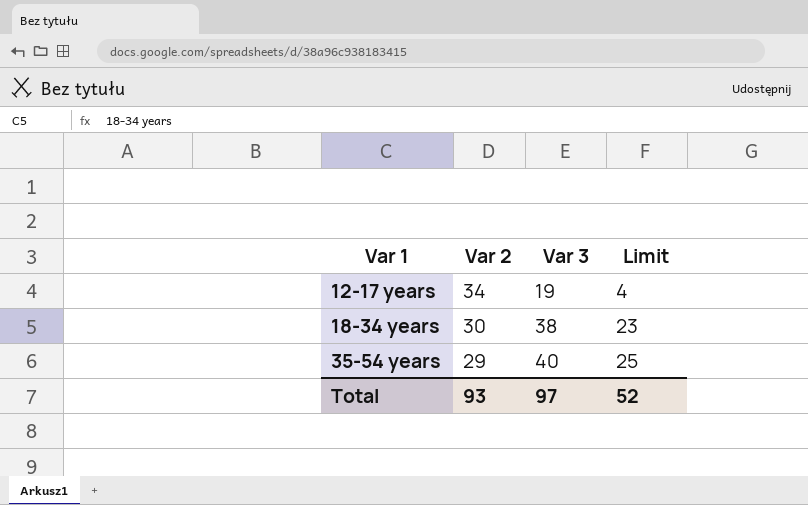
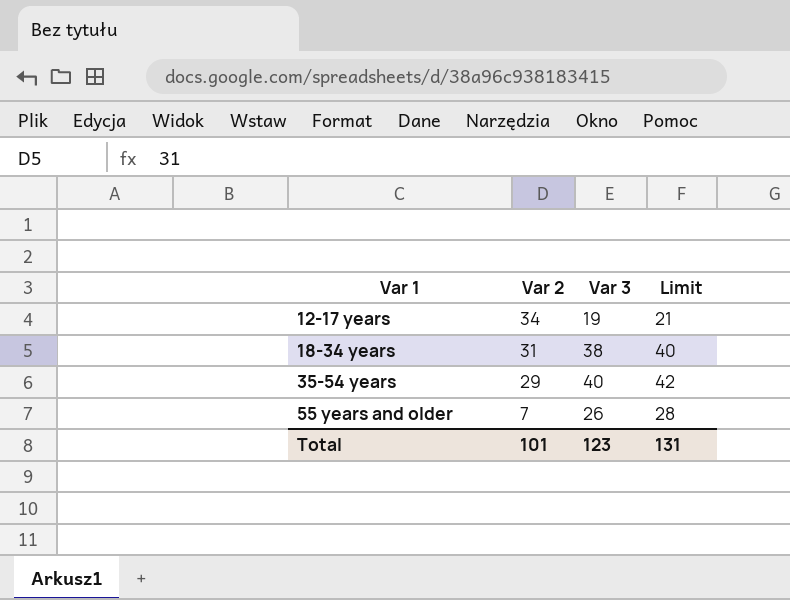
column Limit | formula: [Var 3] - 15 -> [Var 3] + 2
18-34 years | Var 2: 30 -> 31
row 55 years and older: none -> 7 | 26 | 28
Total | Var 2: 93 -> 101
Total | Var 3: 97 -> 123
Total | Limit: 52 -> 131

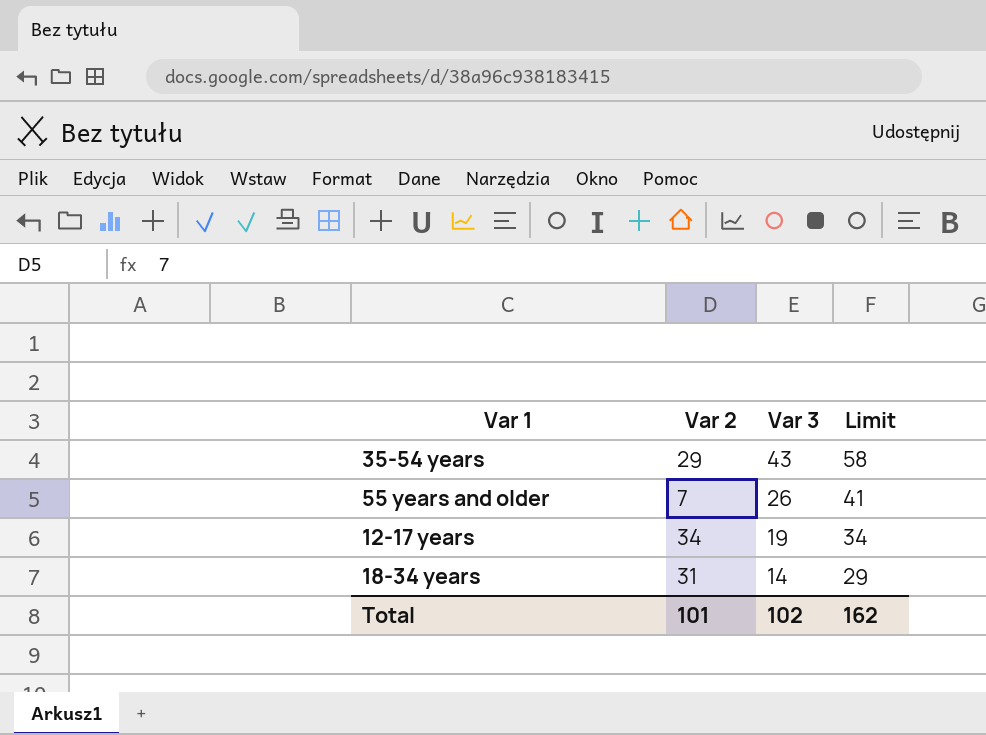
row order: Var 1 ascending -> Var 3 descending
column Limit | formula: [Var 3] + 2 -> [Var 3] + 15
35-54 years | Var 3: 40 -> 43
18-34 years | Var 3: 38 -> 14
Total | Var 3: 123 -> 102
Total | Limit: 131 -> 162

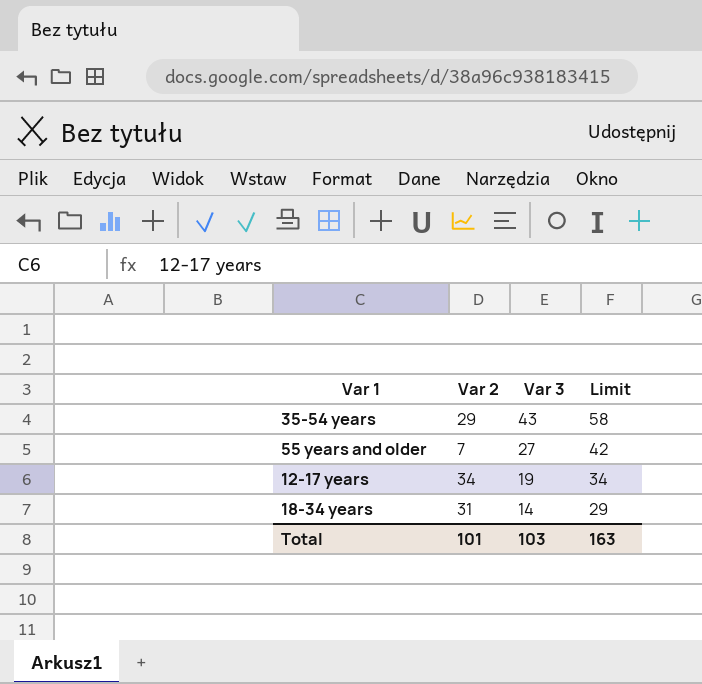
55 years and older | Var 3: 26 -> 27
55 years and older | Limit: 41 -> 42
Total | Var 3: 102 -> 103
Total | Limit: 162 -> 163

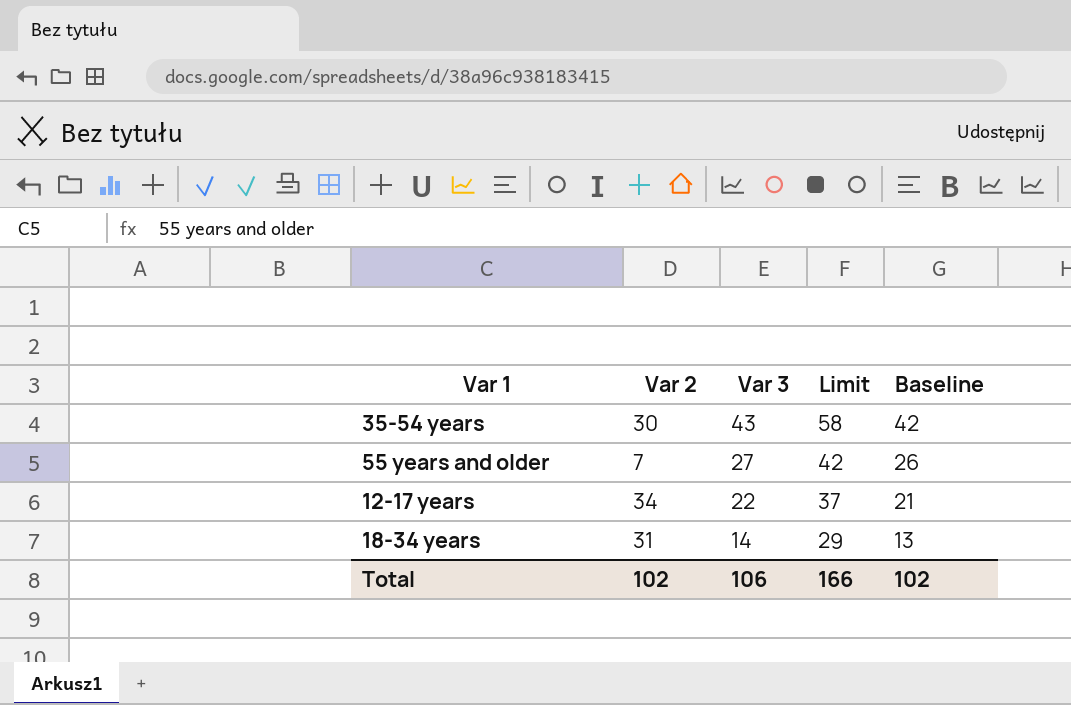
column Baseline | formula: none -> [Var 3] - 1
35-54 years | Var 2: 29 -> 30
12-17 years | Var 3: 19 -> 22
12-17 years | Limit: 34 -> 37
Total | Var 2: 101 -> 102
Total | Var 3: 103 -> 106
Total | Limit: 163 -> 166

